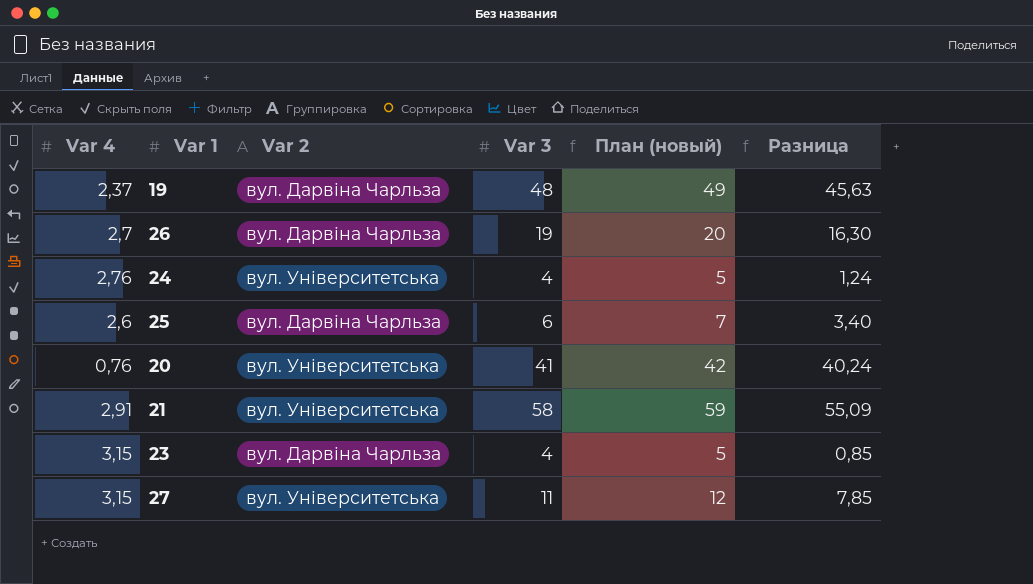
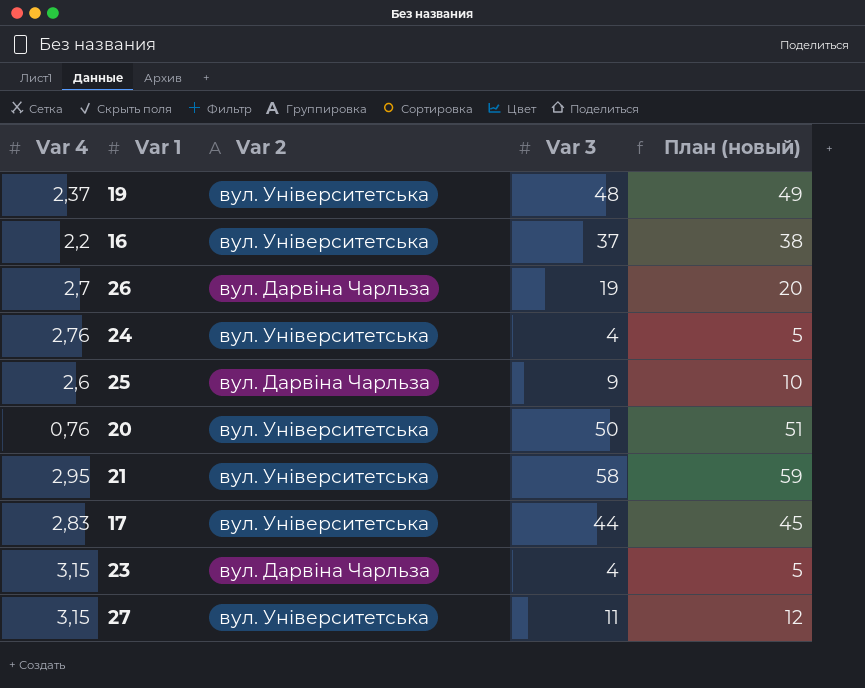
column Разница | formula: [Var 3] - [Var 4] -> none
19 | Var 2: вул. Дарвіна Чарльза -> вул. Університетська
row 16: none -> 2,2 | вул. Університетська | 37 | 38
25 | Var 3: 6 -> 9
25 | План (новый): 7 -> 10
20 | Var 3: 41 -> 50
20 | План (новый): 42 -> 51
21 | Var 4: 2,91 -> 2,95
row 17: none -> 2,83 | вул. Університетська | 44 | 45

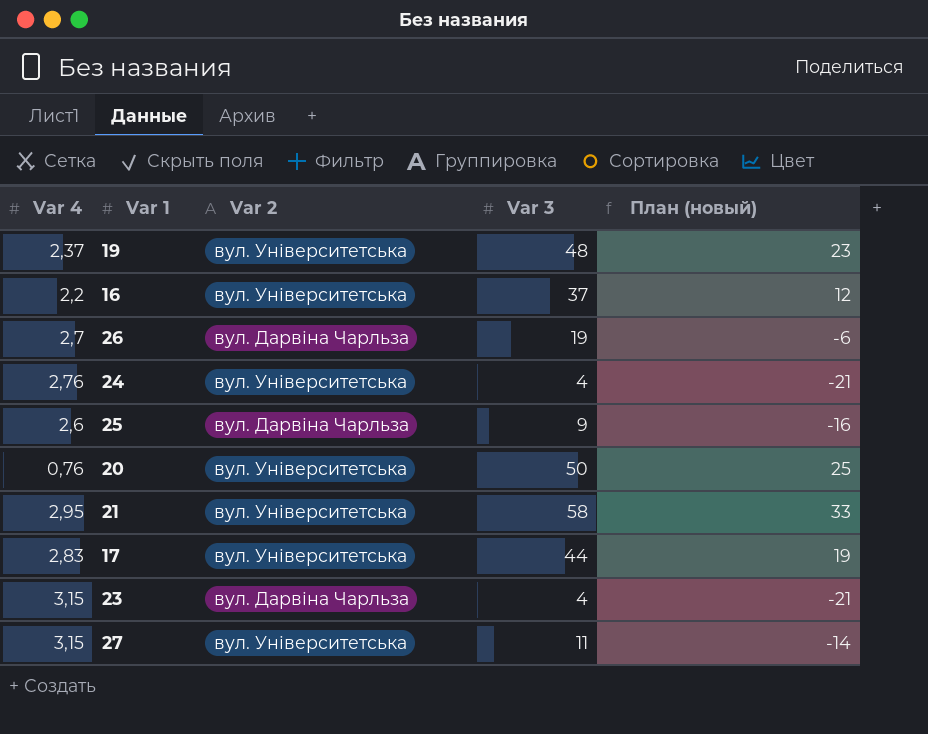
column План (новый) | formula: [Var 3] + 1 -> [Var 3] - 25

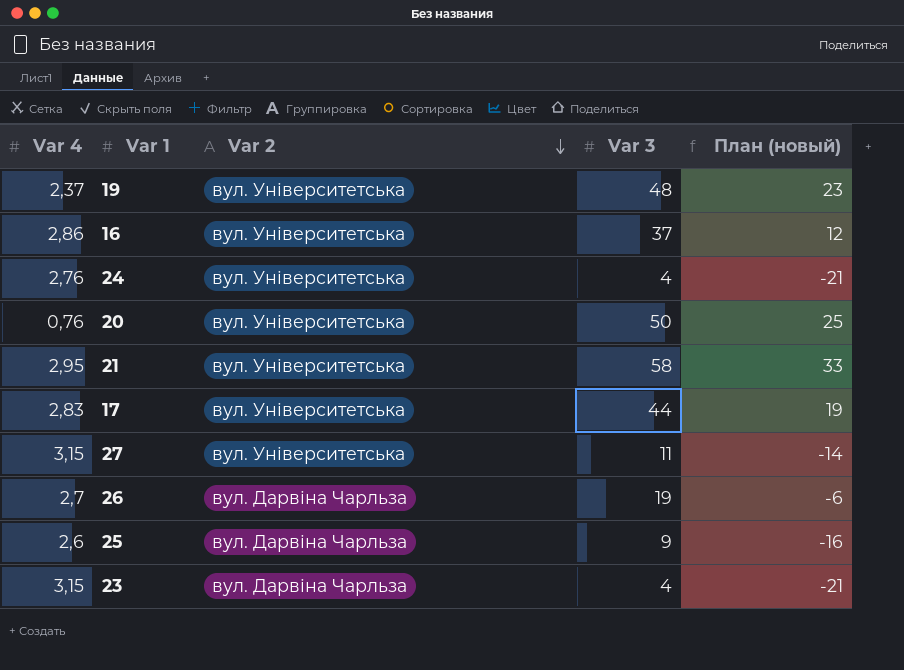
row order: none -> Var 2 descending
16 | Var 4: 2,2 -> 2,86

